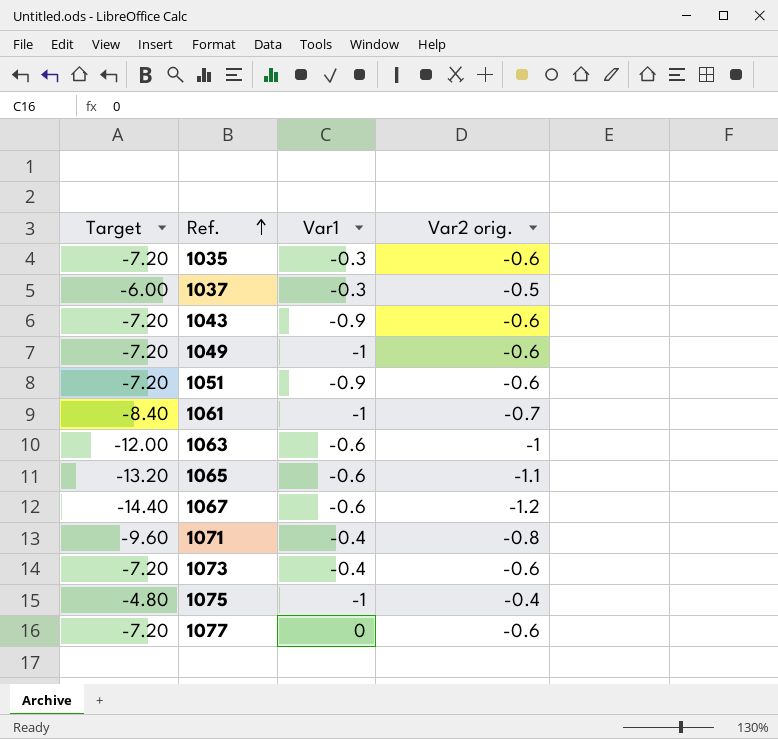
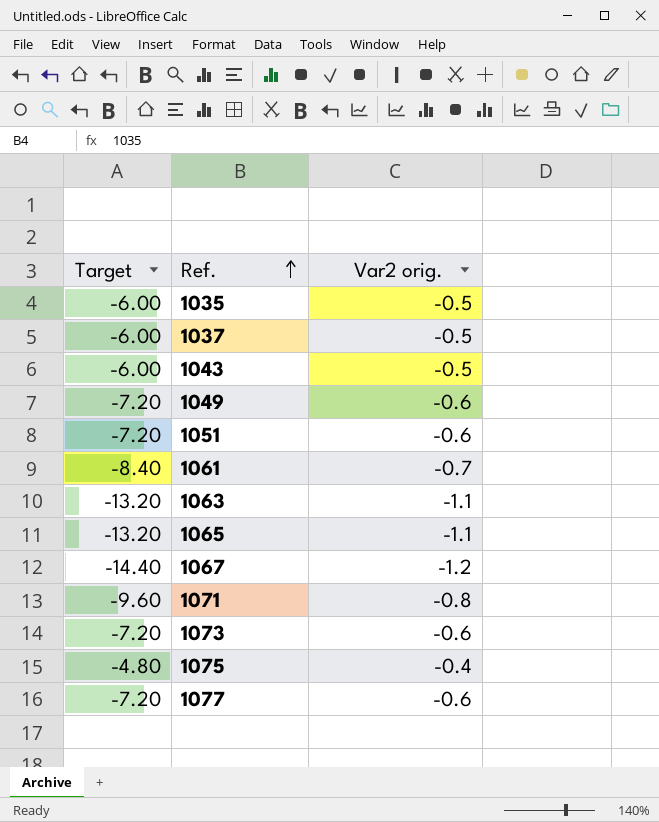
column Var1 | position: 3 -> none
1035 | Target: -7.20 -> -6.00
1035 | Var2 orig.: -0.6 -> -0.5
1043 | Target: -7.20 -> -6.00
1043 | Var2 orig.: -0.6 -> -0.5
1063 | Target: -12.00 -> -13.20
1063 | Var2 orig.: -1 -> -1.1

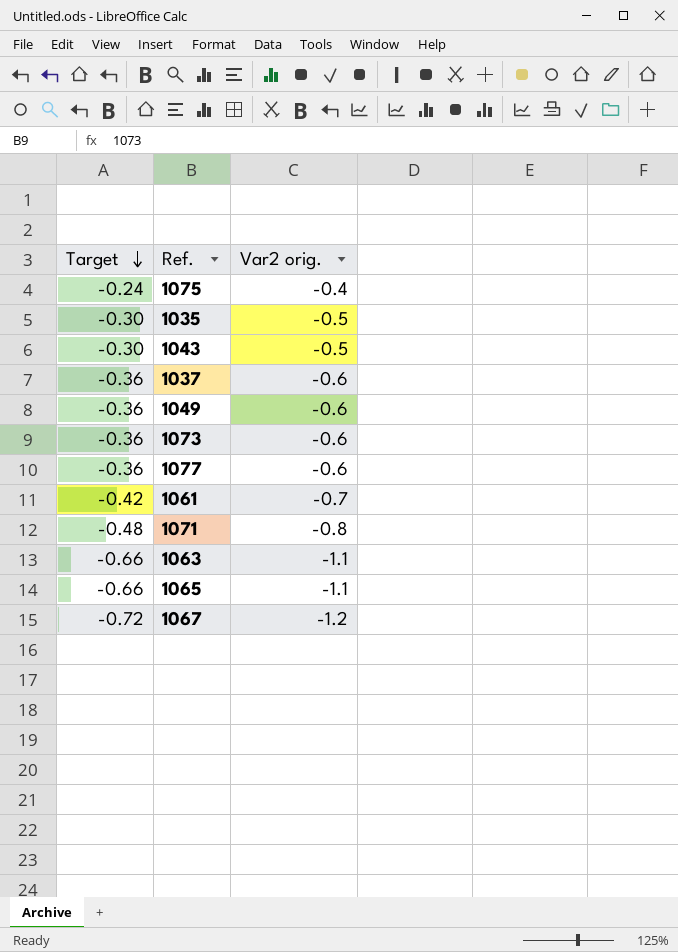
row order: Ref. ascending -> Target descending
column Target | formula: [Var2 orig.] * 12 -> [Var2 orig.] * 0.6
row 1051: -7.20 | -0.6 -> none
1037 | Var2 orig.: -0.5 -> -0.6

